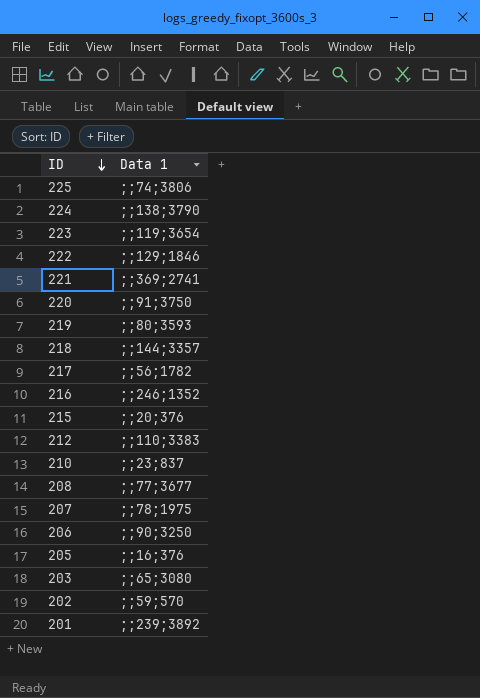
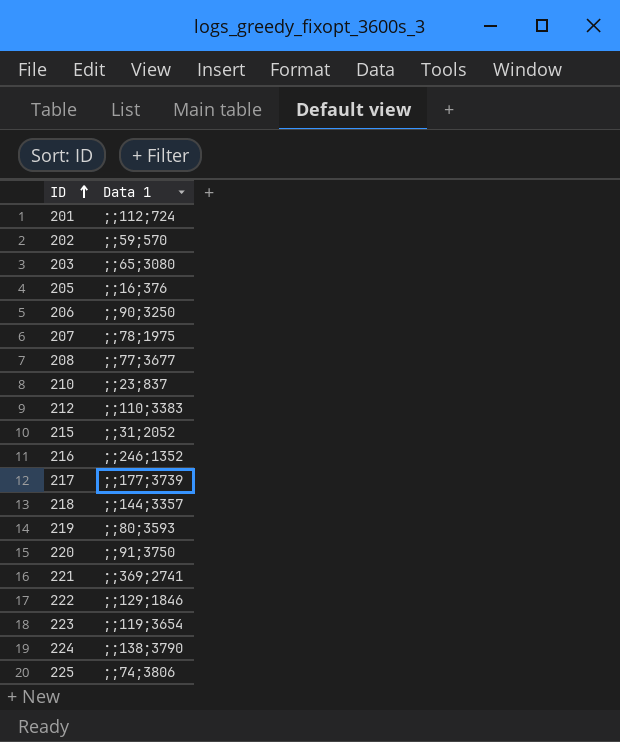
row order: ID descending -> ID ascending
201 | Data 1: ;;239;3892 -> ;;112;724
215 | Data 1: ;;20;376 -> ;;31;2052
217 | Data 1: ;;56;1782 -> ;;177;3739

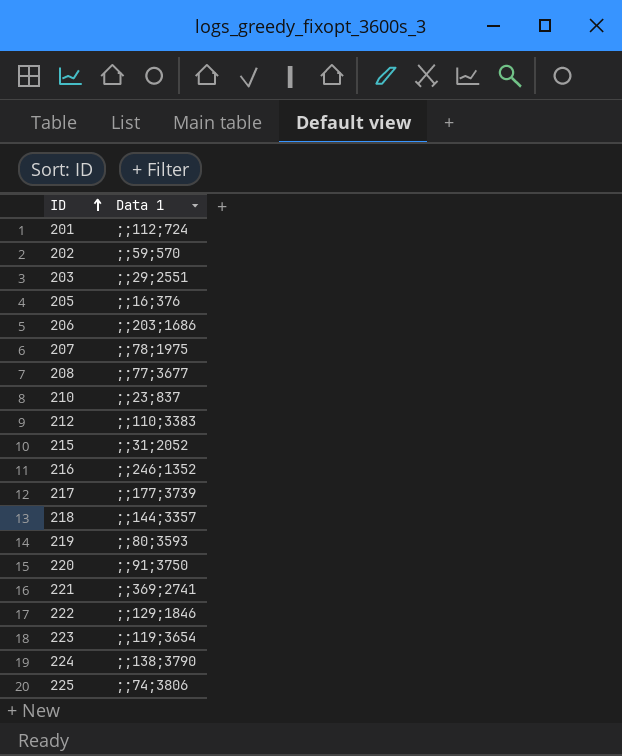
203 | Data 1: ;;65;3080 -> ;;29;2551
206 | Data 1: ;;90;3250 -> ;;203;1686

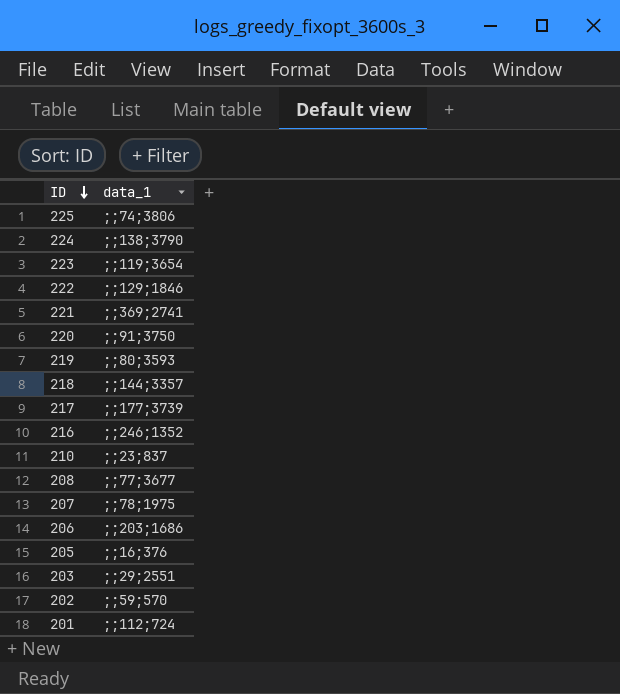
row order: ID ascending -> ID descending
column name: Data 1 -> data_1
row 212: ;;110;3383 -> none
row 215: ;;31;2052 -> none

